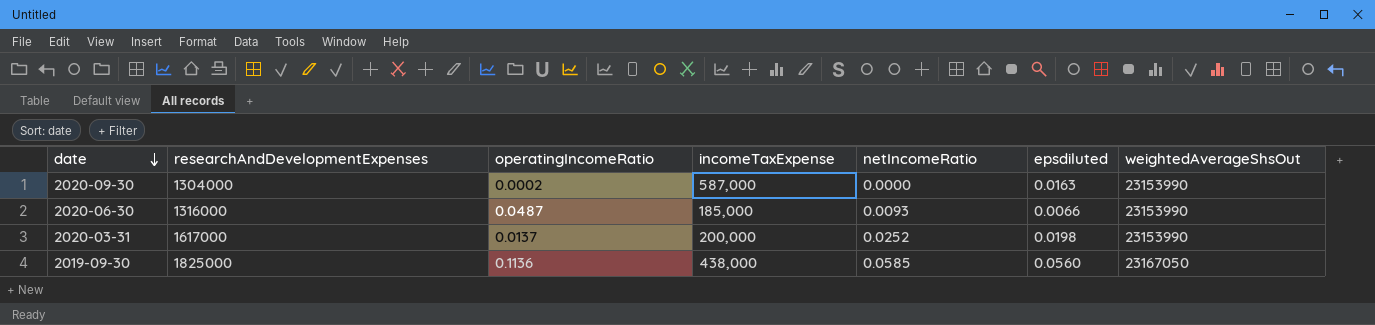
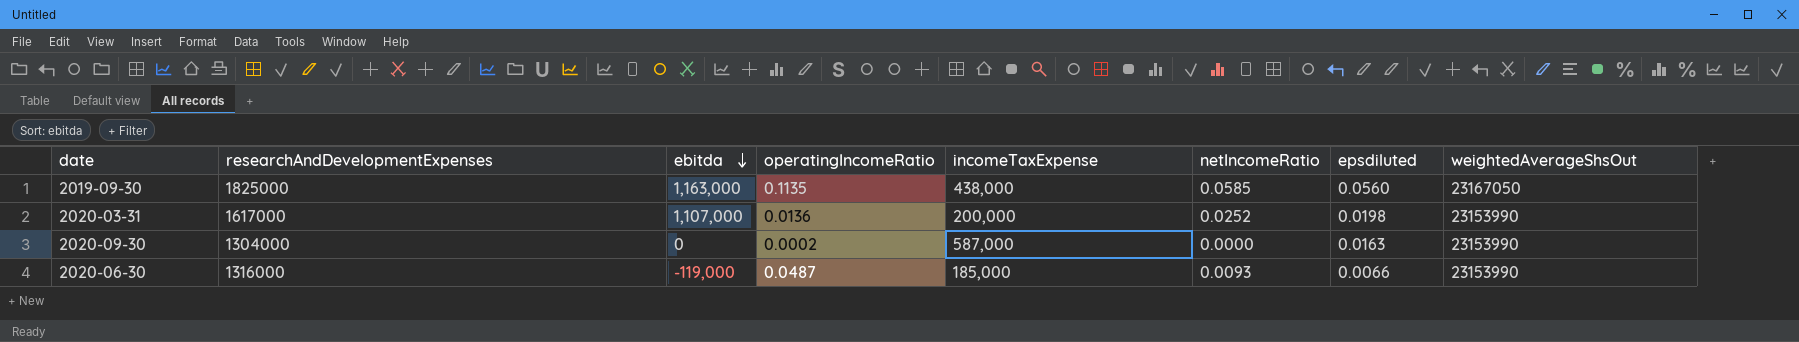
row order: date descending -> ebitda descending
column ebitda | position: none -> 3
2019-09-30 | operatingIncomeRatio: 0.1136 -> 0.1135
2020-03-31 | operatingIncomeRatio: 0.0137 -> 0.0136

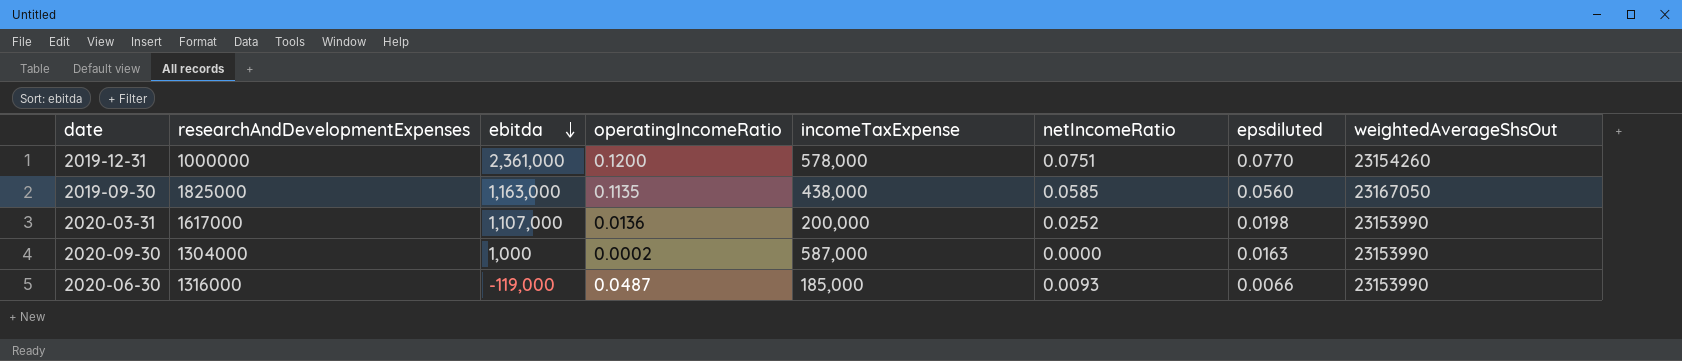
row 2019-12-31: none -> 1000000 | 2,361,000 | 0.1200 | 578,000 | 0.0751 | 0.0770 | 23154260
2020-09-30 | ebitda: 0 -> 1,000

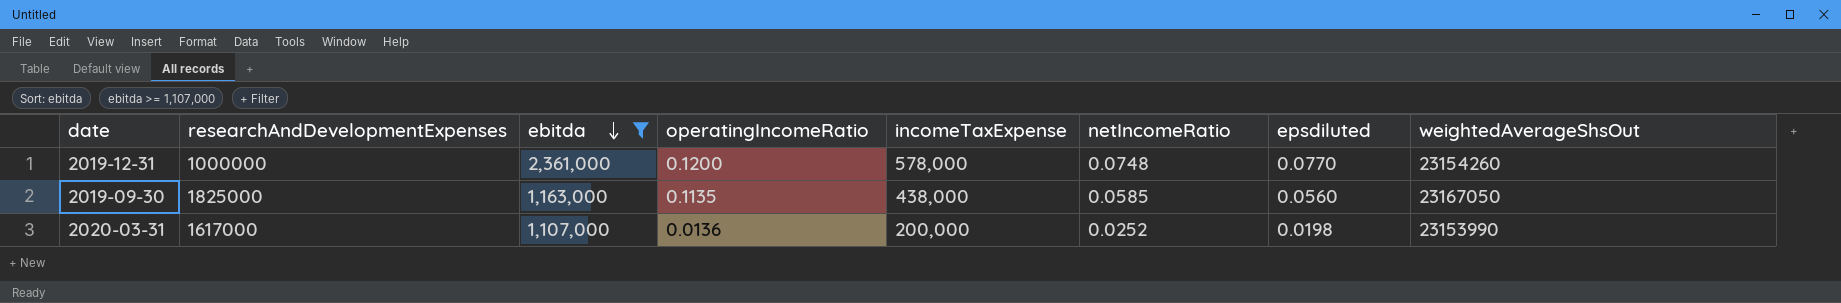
filter: none -> ebitda >= 1,107,000
2019-12-31 | netIncomeRatio: 0.0751 -> 0.0748

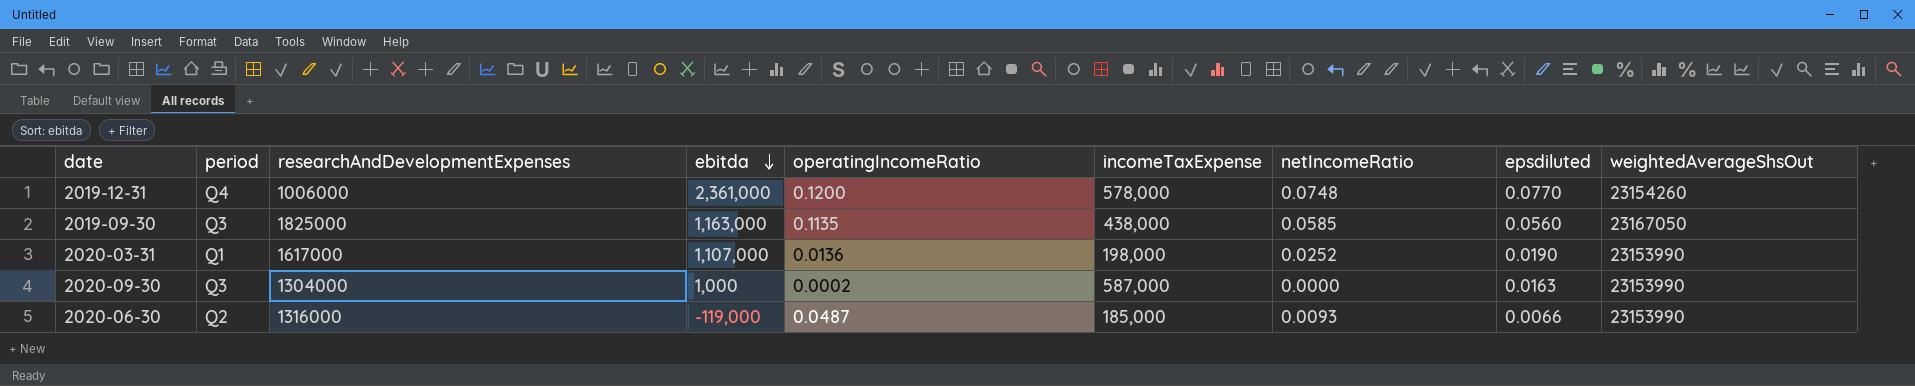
filter: ebitda >= 1,107,000 -> none
column period | position: none -> 2
2019-12-31 | researchAndDevelopmentExpenses: 1000000 -> 1006000
2020-03-31 | incomeTaxExpense: 200,000 -> 198,000
2020-03-31 | epsdiluted: 0.0198 -> 0.0190

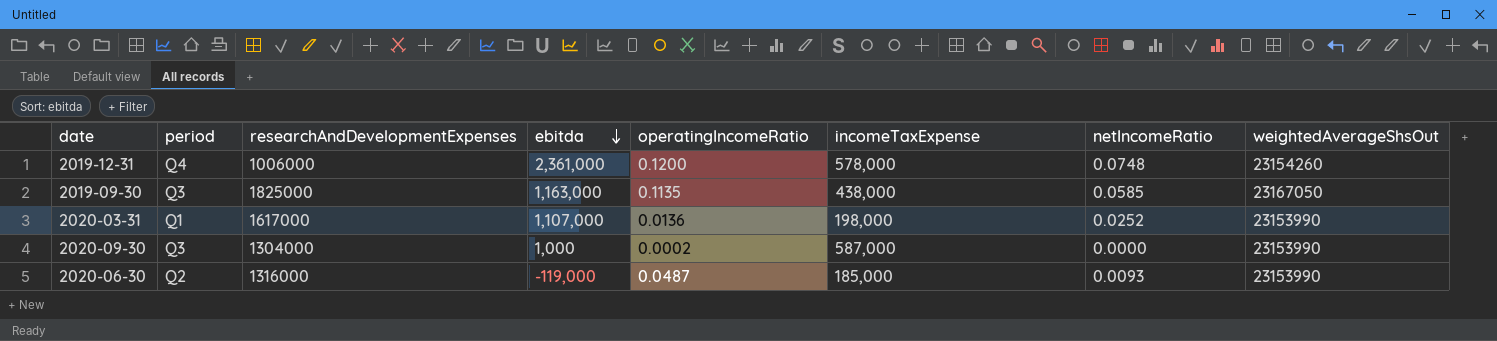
column epsdiluted | position: 8 -> none

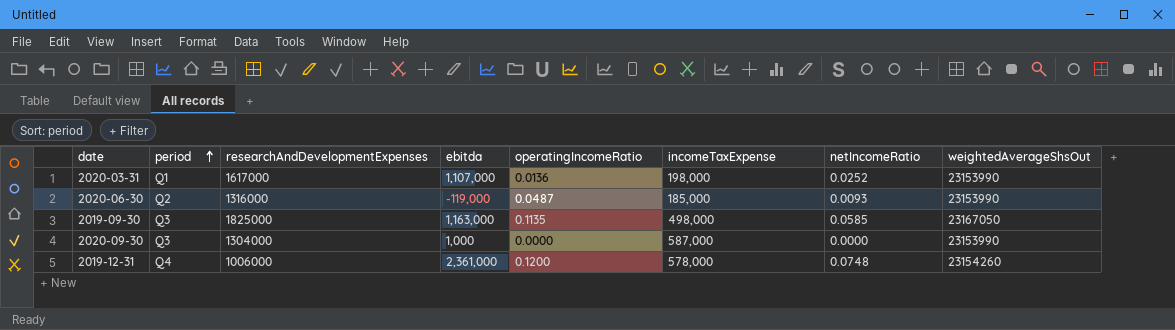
row order: ebitda descending -> period ascending
2019-09-30 | incomeTaxExpense: 438,000 -> 498,000
2020-09-30 | operatingIncomeRatio: 0.0002 -> 0.0000

